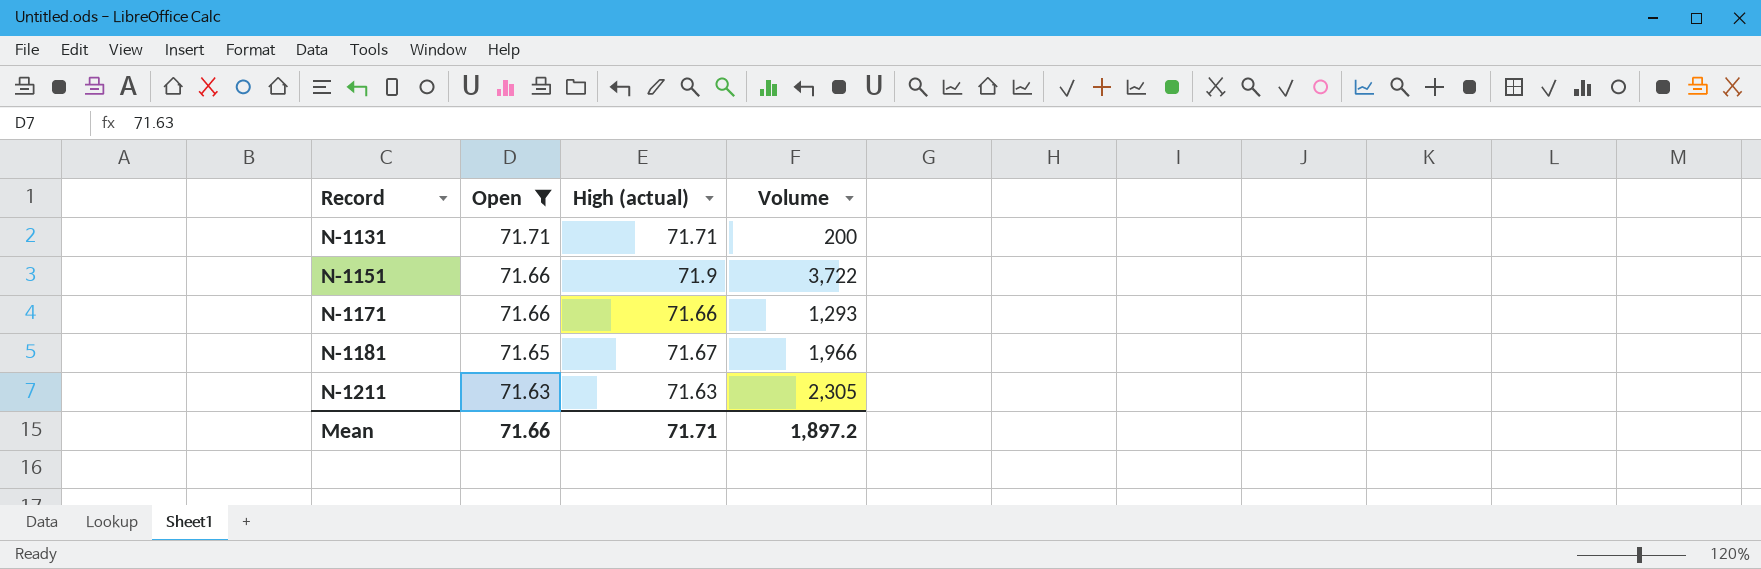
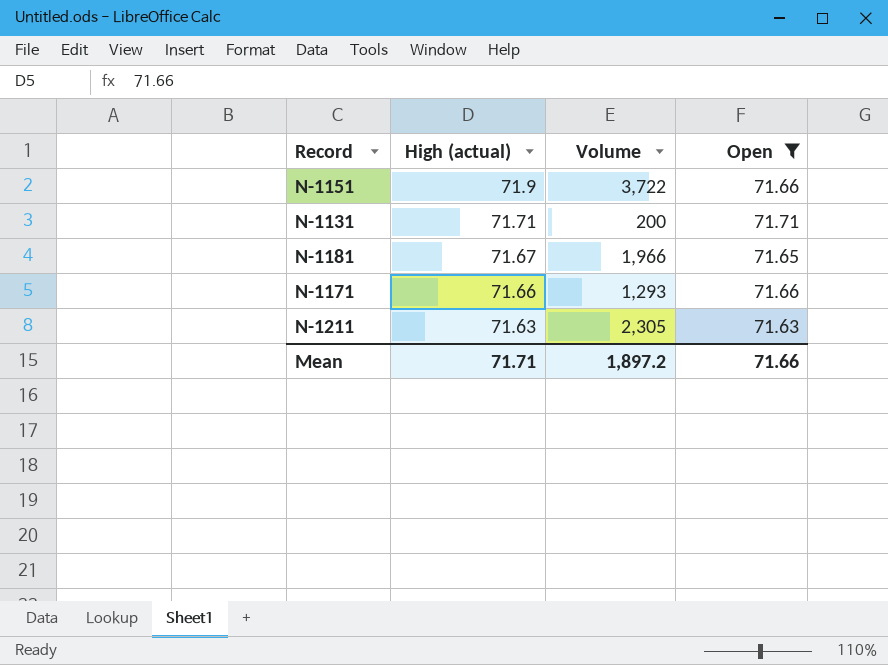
row order: Record ascending -> High (actual) descending
column Open | position: 2 -> 4

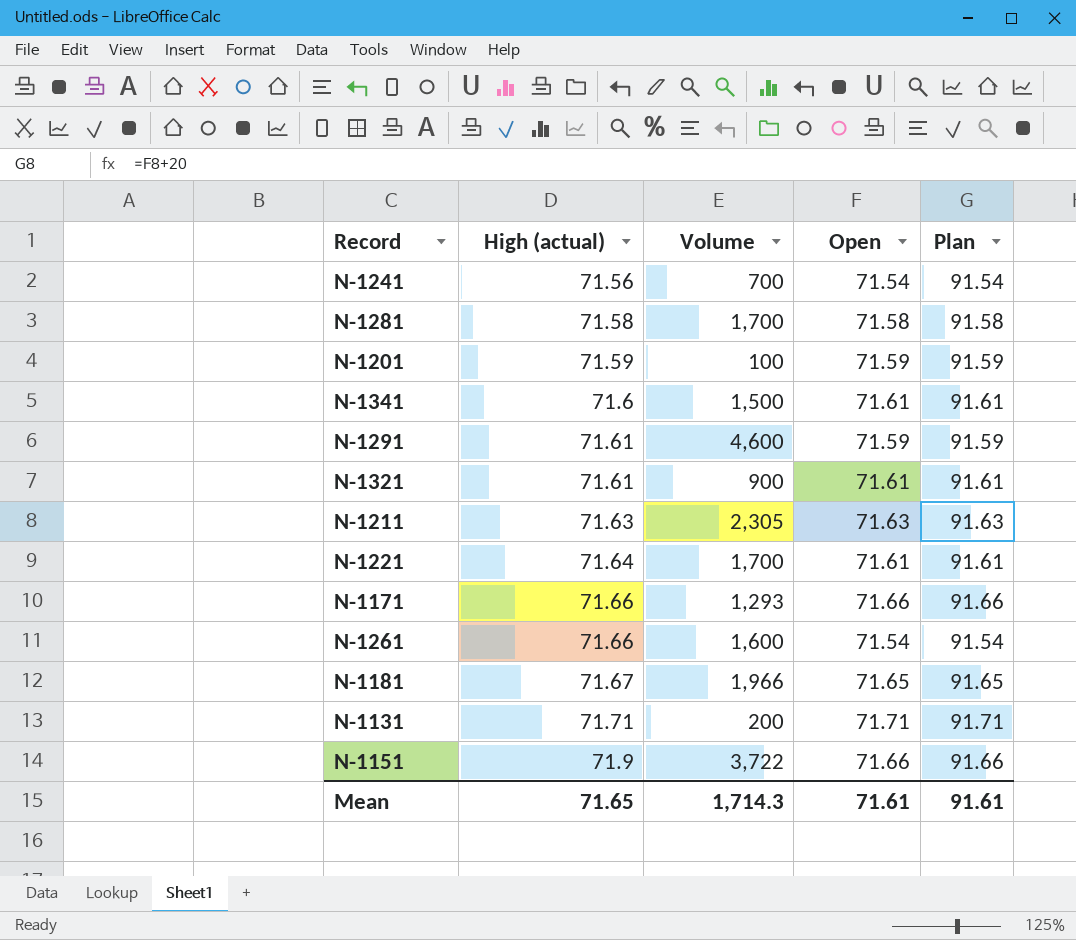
filter: Open >= 71.63 -> none
row order: High (actual) descending -> High (actual) ascending
column Plan | formula: none -> [Open] + 20
Mean | High (actual): 71.71 -> 71.65
Mean | Volume: 1,897.2 -> 1,714.3
Mean | Open: 71.66 -> 71.61

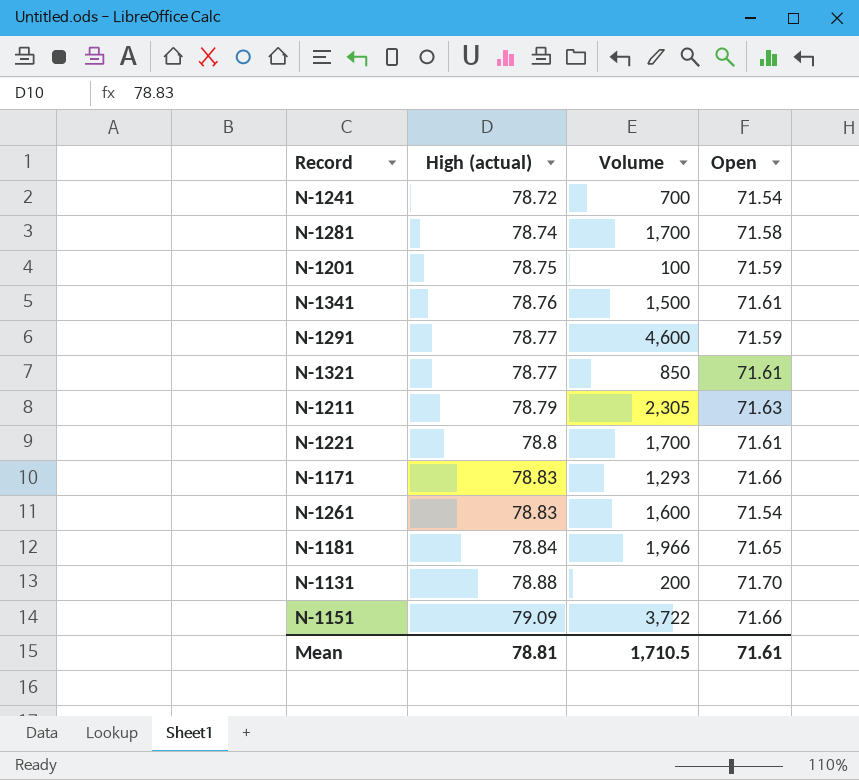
column Plan | formula: [Open] + 20 -> none
N-1241 | High (actual): 71.56 -> 78.72
N-1281 | High (actual): 71.58 -> 78.74
N-1201 | High (actual): 71.59 -> 78.75
N-1341 | High (actual): 71.6 -> 78.76
N-1291 | High (actual): 71.61 -> 78.77
N-1321 | High (actual): 71.61 -> 78.77
N-1321 | Volume: 900 -> 850
N-1211 | High (actual): 71.63 -> 78.79
N-1221 | High (actual): 71.64 -> 78.8
N-1171 | High (actual): 71.66 -> 78.83
N-1261 | High (actual): 71.66 -> 78.83
N-1181 | High (actual): 71.67 -> 78.84
N-1131 | High (actual): 71.71 -> 78.88
N-1131 | Open: 71.71 -> 71.70
N-1151 | High (actual): 71.9 -> 79.09
Mean | High (actual): 71.65 -> 78.81
Mean | Volume: 1,714.3 -> 1,710.5

